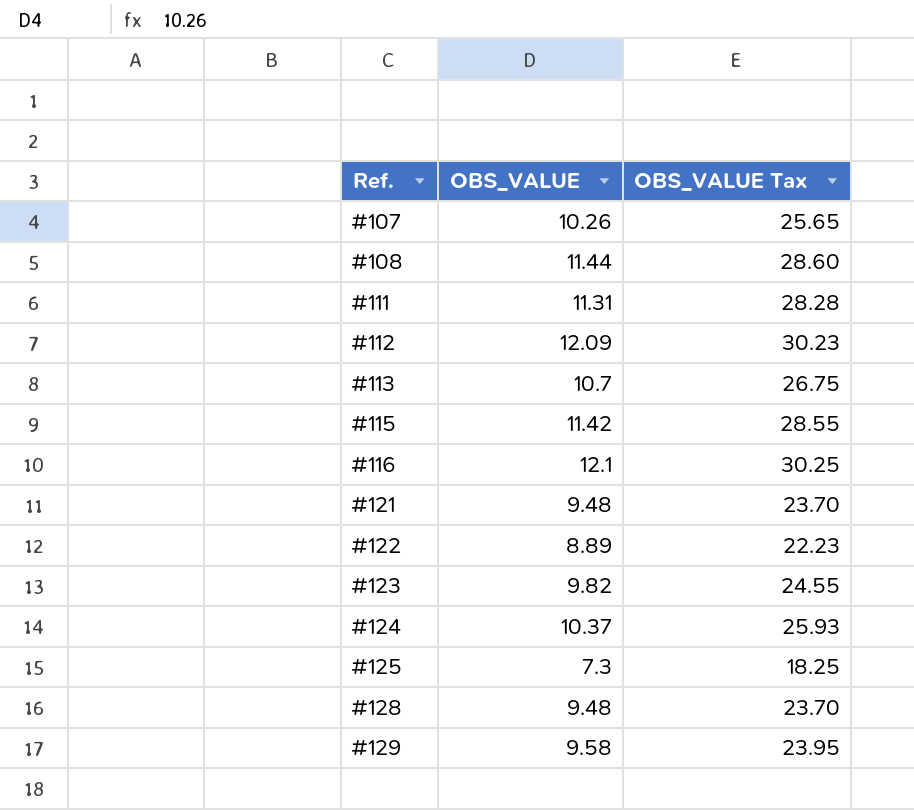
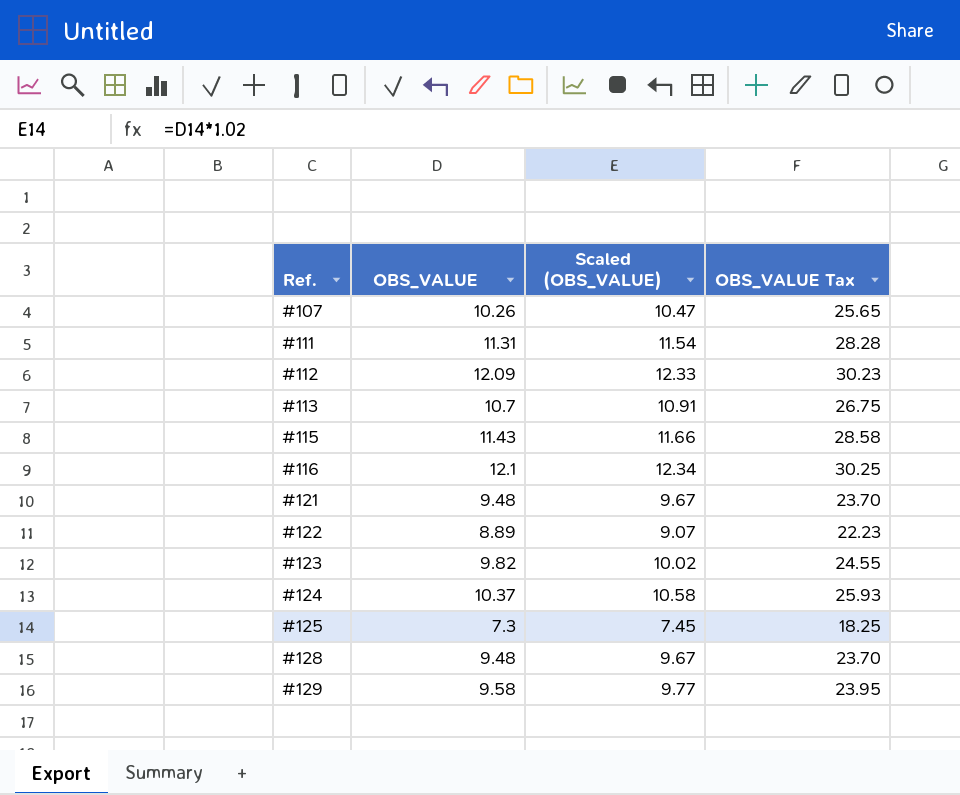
column Scaled (OBS_VALUE) | formula: none -> [OBS_VALUE] * 1.02
row #108: 11.44 | 28.60 -> none
#115 | OBS_VALUE: 11.42 -> 11.43
#115 | OBS_VALUE Tax: 28.55 -> 28.58

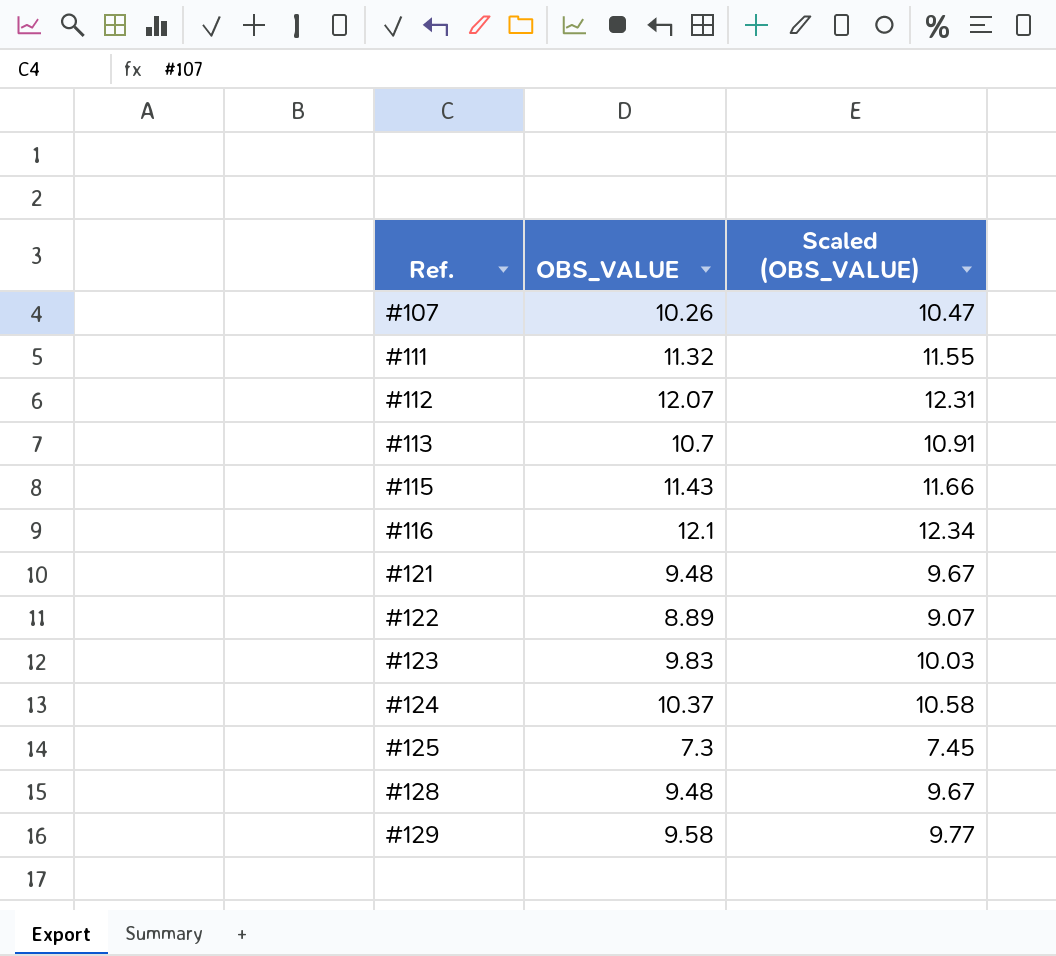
column OBS_VALUE Tax | formula: [OBS_VALUE] * 2.5 -> none
#111 | OBS_VALUE: 11.31 -> 11.32
#111 | Scaled (OBS_VALUE): 11.54 -> 11.55
#112 | OBS_VALUE: 12.09 -> 12.07
#112 | Scaled (OBS_VALUE): 12.33 -> 12.31
#123 | OBS_VALUE: 9.82 -> 9.83
#123 | Scaled (OBS_VALUE): 10.02 -> 10.03

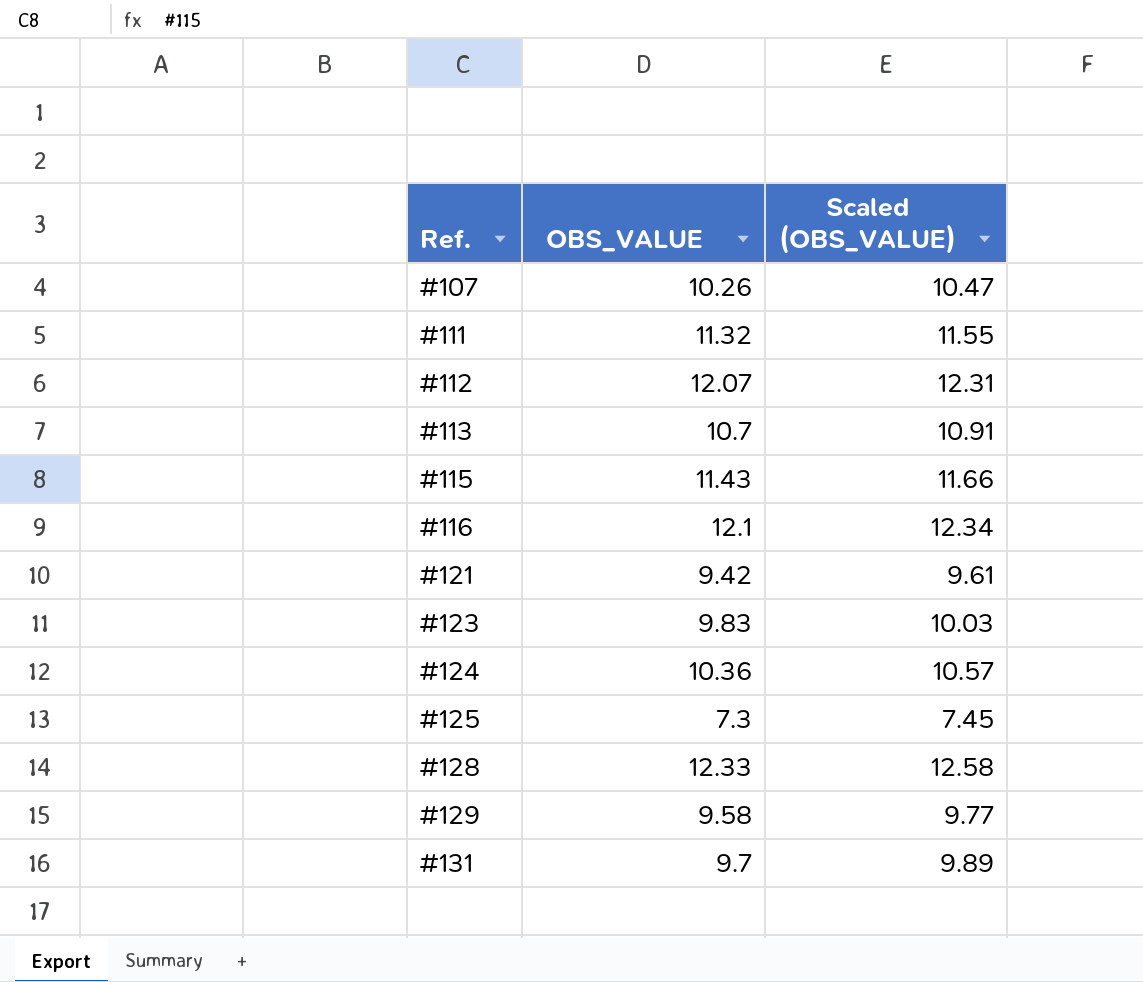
row #122: 8.89 | 9.07 -> none
#121 | OBS_VALUE: 9.48 -> 9.42
#121 | Scaled (OBS_VALUE): 9.67 -> 9.61
#124 | OBS_VALUE: 10.37 -> 10.36
#124 | Scaled (OBS_VALUE): 10.58 -> 10.57
#128 | OBS_VALUE: 9.48 -> 12.33
#128 | Scaled (OBS_VALUE): 9.67 -> 12.58
row #131: none -> 9.7 | 9.89

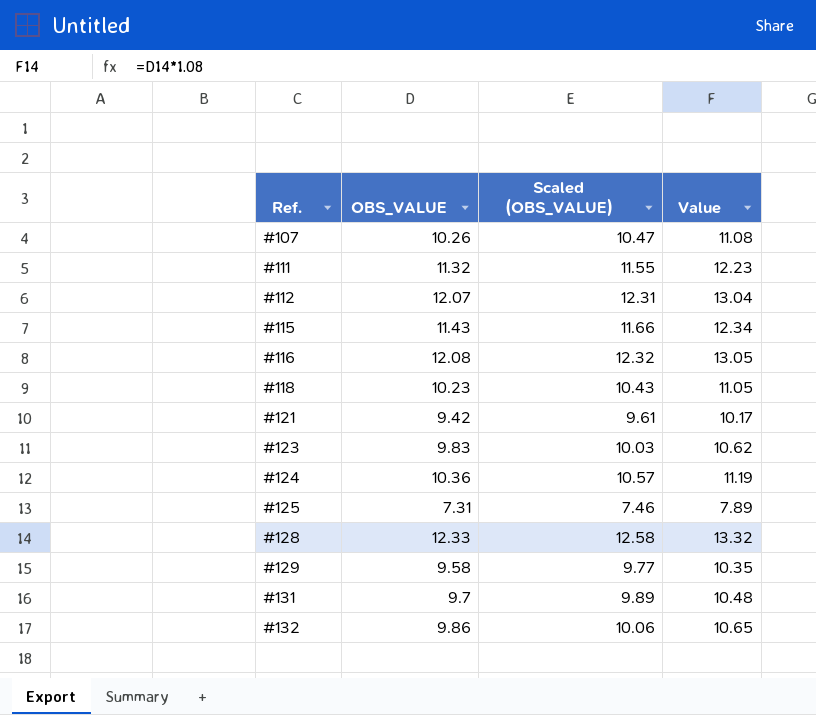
column Value | formula: none -> [OBS_VALUE] * 1.08
row #113: 10.7 | 10.91 -> none
#116 | OBS_VALUE: 12.1 -> 12.08
#116 | Scaled (OBS_VALUE): 12.34 -> 12.32
row #118: none -> 10.23 | 10.43 | 11.05
#125 | OBS_VALUE: 7.3 -> 7.31
#125 | Scaled (OBS_VALUE): 7.45 -> 7.46
row #132: none -> 9.86 | 10.06 | 10.65

